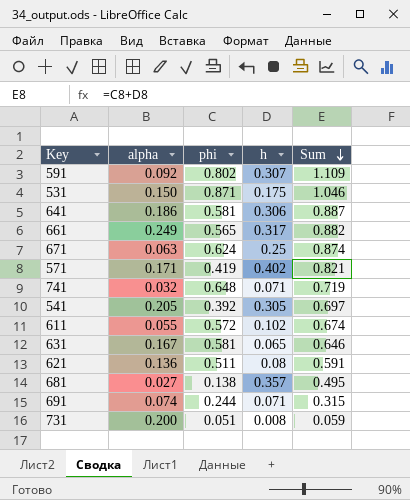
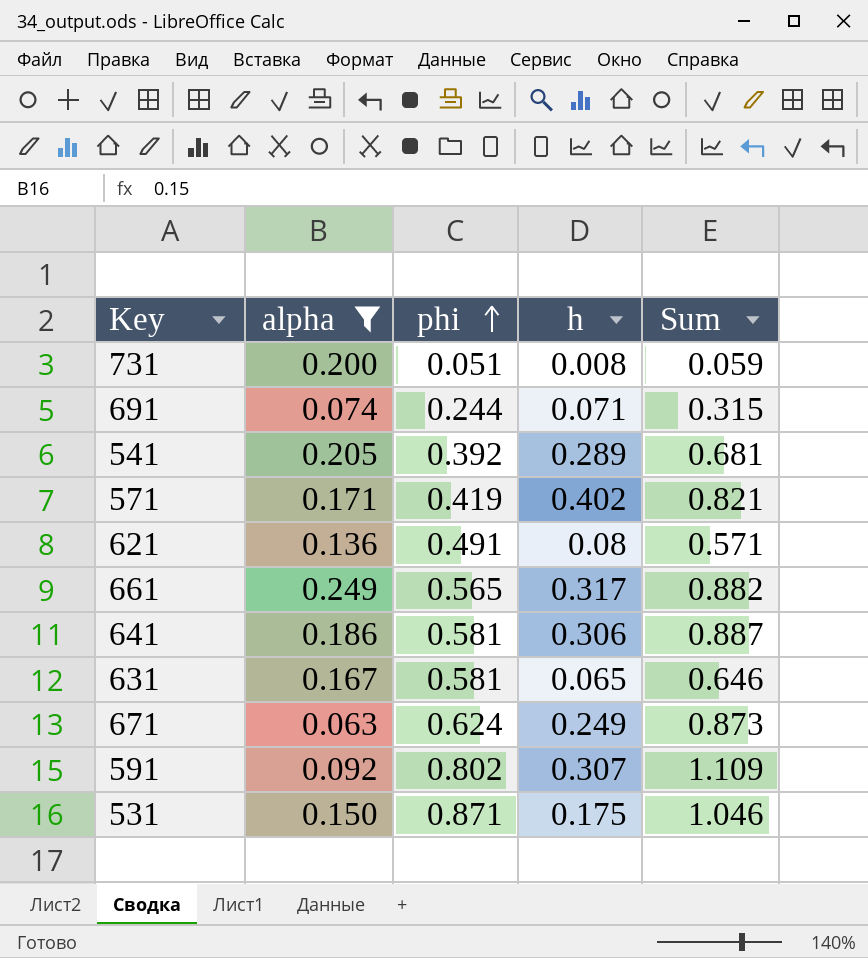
filter: none -> alpha >= 0.063
row order: Sum descending -> phi ascending
541 | h: 0.305 -> 0.289
541 | Sum: 0.697 -> 0.681
621 | phi: 0.511 -> 0.491
621 | Sum: 0.591 -> 0.571
671 | h: 0.25 -> 0.249
671 | Sum: 0.874 -> 0.873

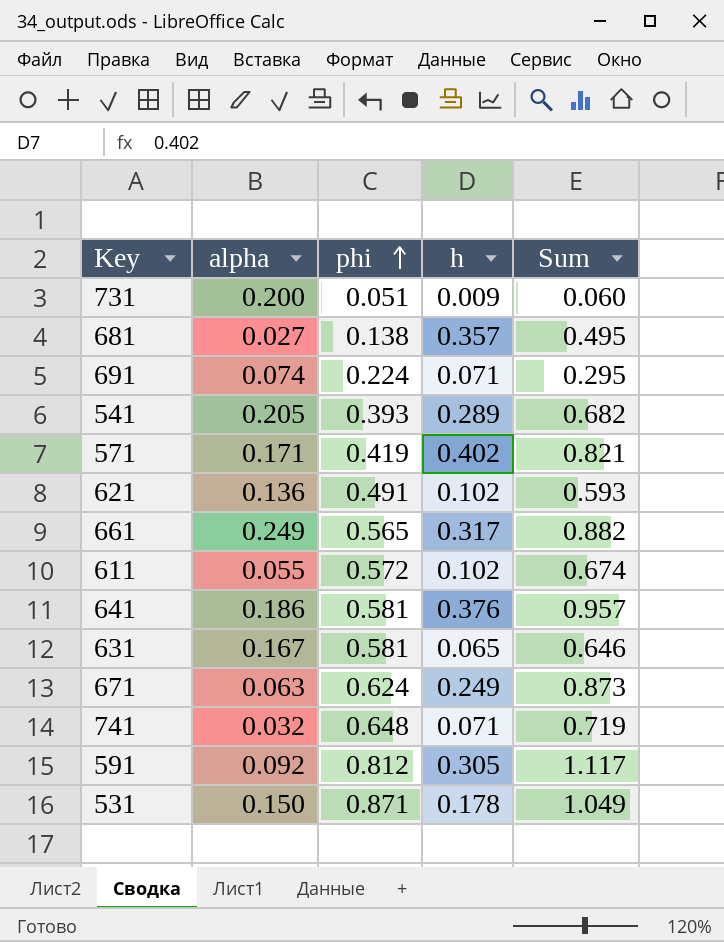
filter: alpha >= 0.063 -> none
731 | h: 0.008 -> 0.009
731 | Sum: 0.059 -> 0.060
691 | phi: 0.244 -> 0.224
691 | Sum: 0.315 -> 0.295
541 | phi: 0.392 -> 0.393
541 | Sum: 0.681 -> 0.682
621 | h: 0.08 -> 0.102
621 | Sum: 0.571 -> 0.593
641 | h: 0.306 -> 0.376
641 | Sum: 0.887 -> 0.957
591 | phi: 0.802 -> 0.812
591 | h: 0.307 -> 0.305
591 | Sum: 1.109 -> 1.117
531 | h: 0.175 -> 0.178
531 | Sum: 1.046 -> 1.049

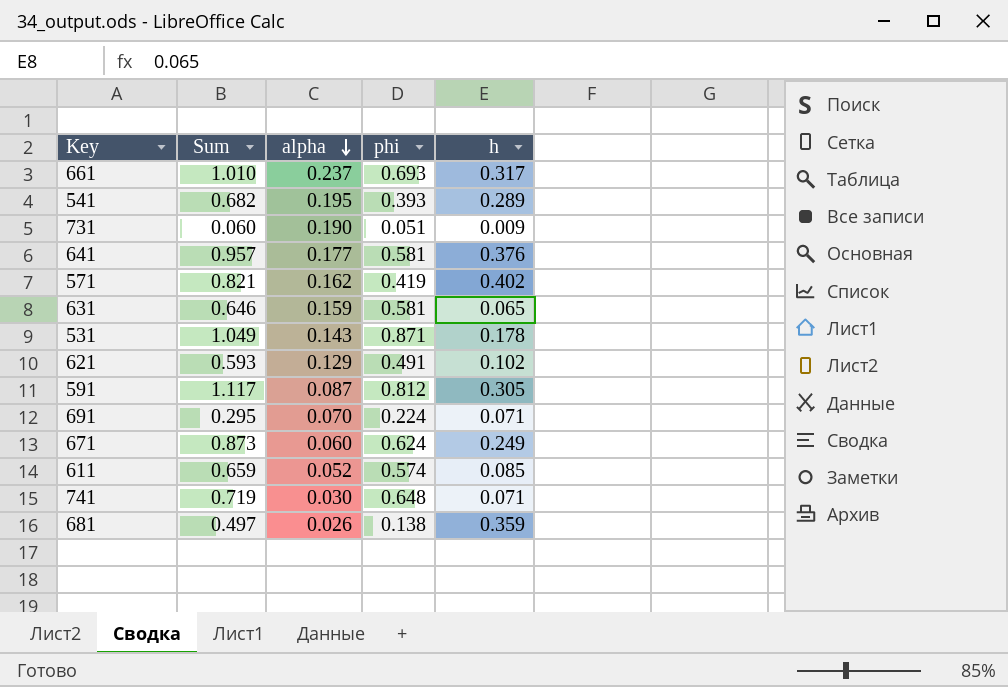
row order: phi ascending -> alpha descending
column Sum | position: 5 -> 2
661 | Sum: 0.882 -> 1.010
661 | alpha: 0.249 -> 0.237
661 | phi: 0.565 -> 0.693
541 | alpha: 0.205 -> 0.195
731 | alpha: 0.200 -> 0.190
641 | alpha: 0.186 -> 0.177
571 | alpha: 0.171 -> 0.162
631 | alpha: 0.167 -> 0.159
531 | alpha: 0.150 -> 0.143
621 | alpha: 0.136 -> 0.129
591 | alpha: 0.092 -> 0.087
691 | alpha: 0.074 -> 0.070
671 | alpha: 0.063 -> 0.060
611 | Sum: 0.674 -> 0.659
611 | alpha: 0.055 -> 0.052
611 | phi: 0.572 -> 0.574
611 | h: 0.102 -> 0.085
741 | alpha: 0.032 -> 0.030
681 | Sum: 0.495 -> 0.497
681 | alpha: 0.027 -> 0.026
681 | h: 0.357 -> 0.359

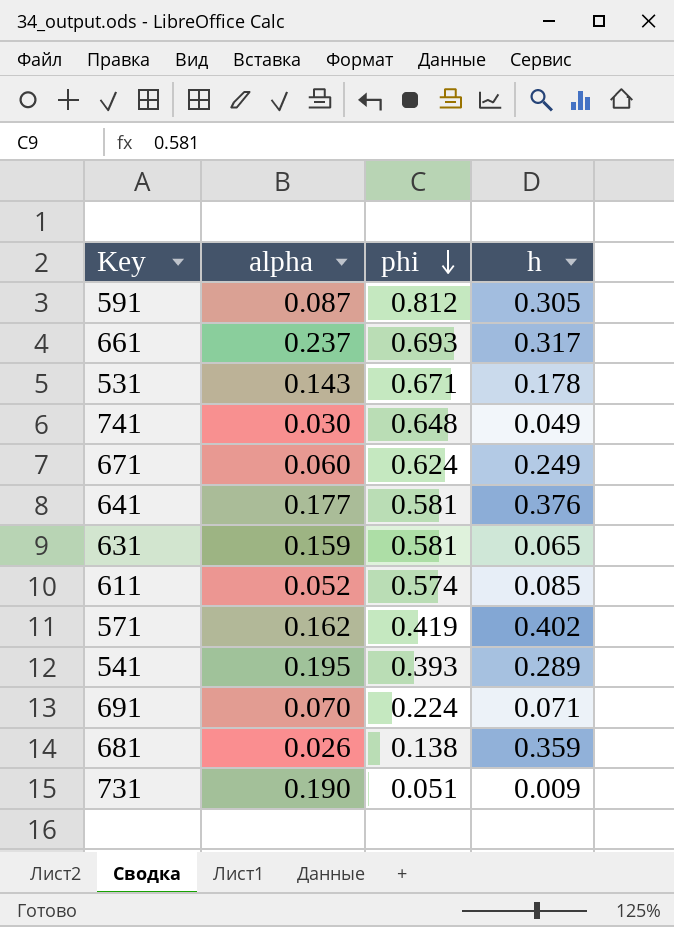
row order: alpha descending -> phi descending
column Sum | formula: [phi] + [h] -> none
row 621: 0.593 | 0.129 | 0.491 | 0.102 -> none
531 | phi: 0.871 -> 0.671
741 | h: 0.071 -> 0.049

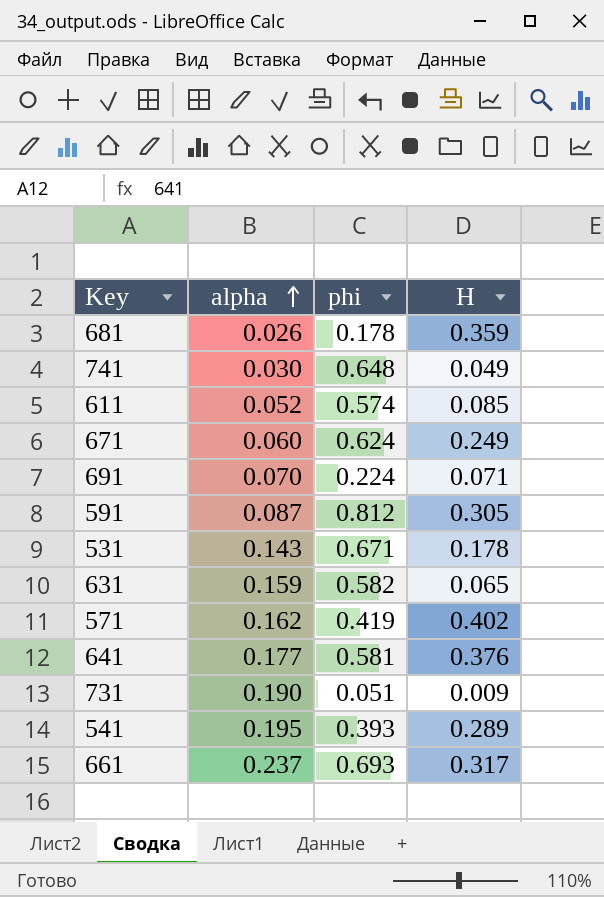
row order: phi descending -> alpha ascending
column name: h -> H
681 | phi: 0.138 -> 0.178
631 | phi: 0.581 -> 0.582

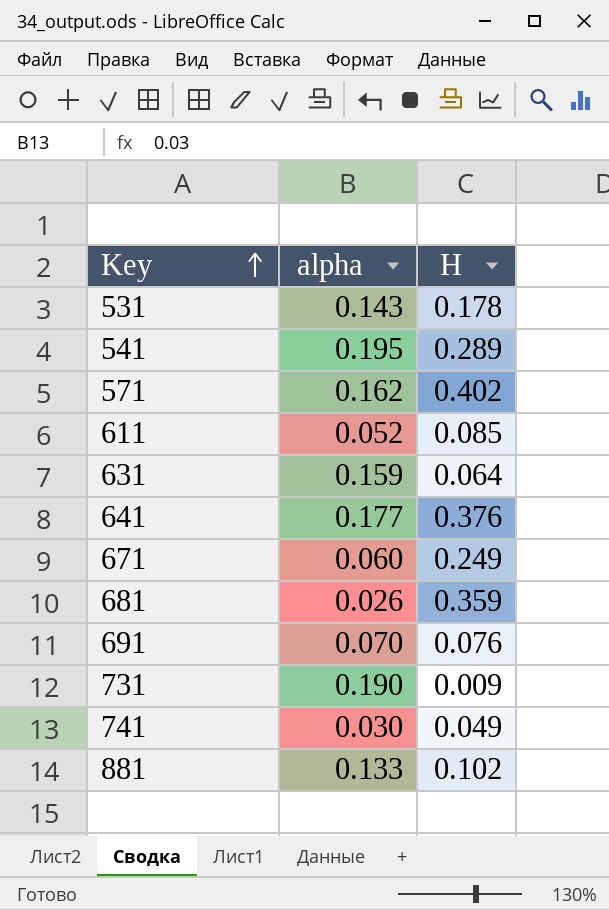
row order: alpha ascending -> Key ascending
column phi | position: 3 -> none
row 591: 0.087 | 0.812 | 0.305 -> none
row 661: 0.237 | 0.693 | 0.317 -> none
631 | H: 0.065 -> 0.064
691 | H: 0.071 -> 0.076
row 881: none -> 0.133 | 0.102

